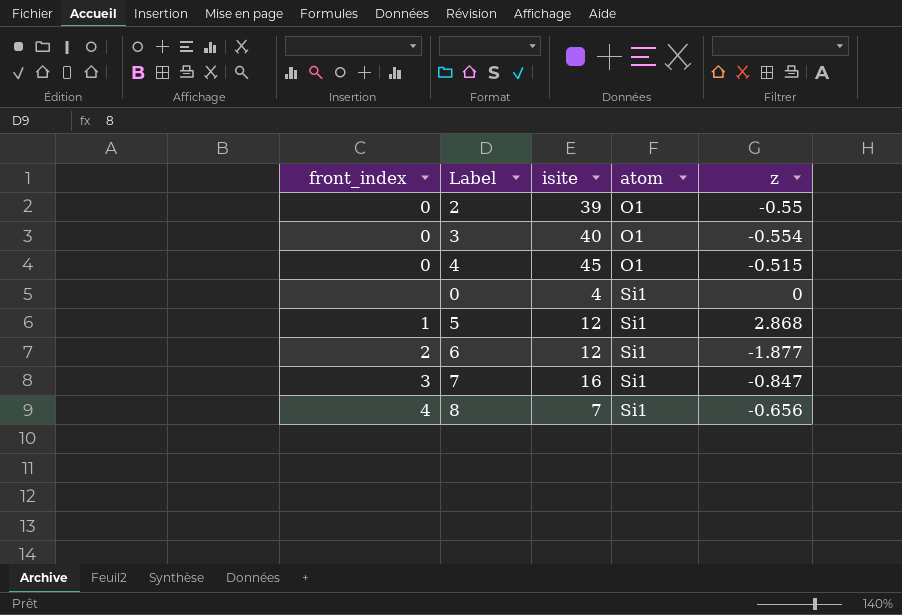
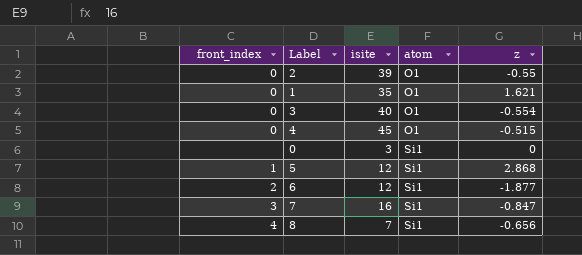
row 1: none -> 0 | 35 | O1 | 1.621
0 | isite: 4 -> 3

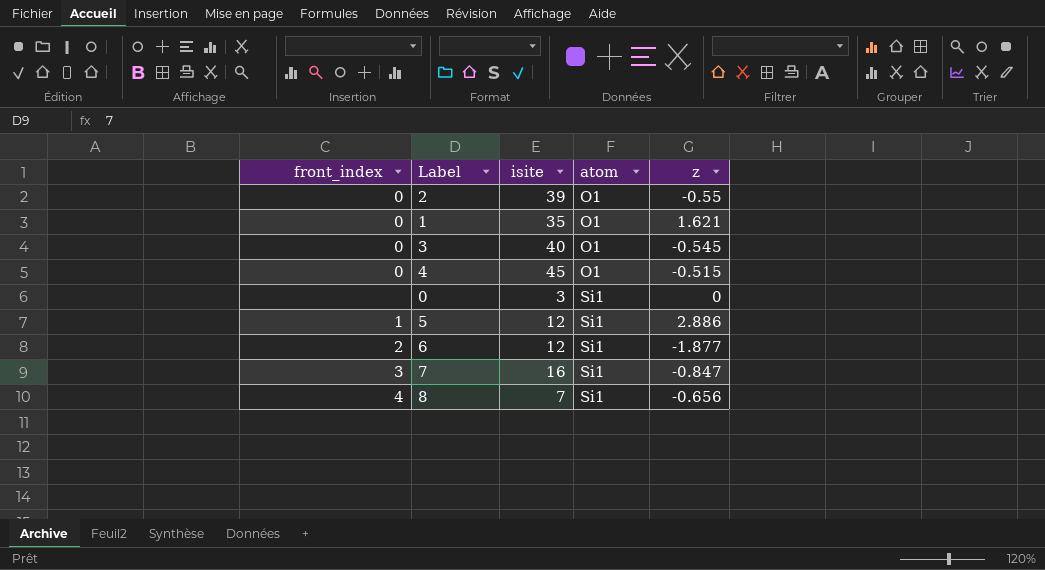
3 | z: -0.554 -> -0.545
5 | z: 2.868 -> 2.886

